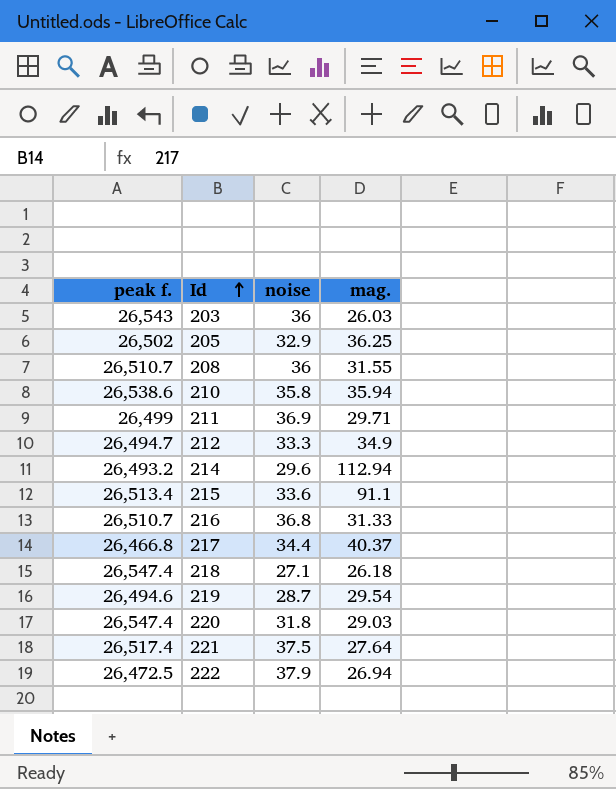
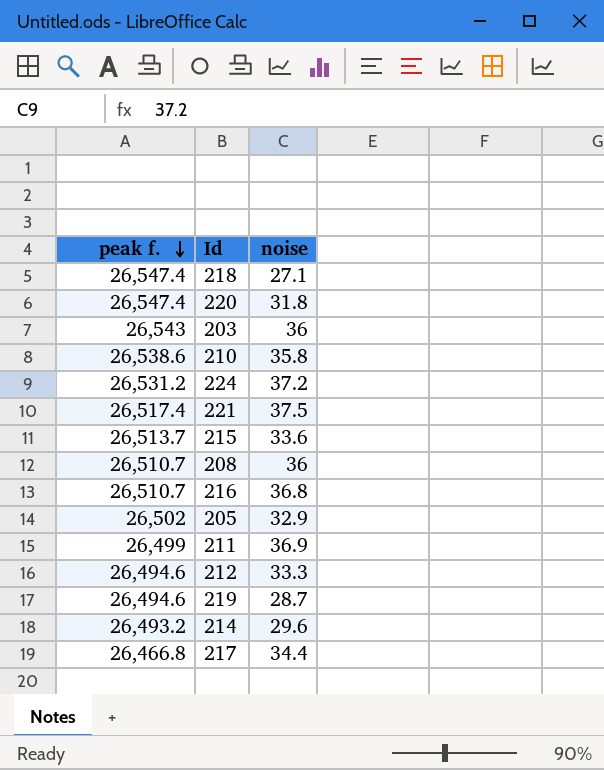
row order: Id ascending -> peak f. descending
column mag. | position: 4 -> none
row 222: 26,472.5 | 37.9 | 26.94 -> none
row 224: none -> 26,531.2 | 37.2
215 | peak f.: 26,513.4 -> 26,513.7
212 | peak f.: 26,494.7 -> 26,494.6

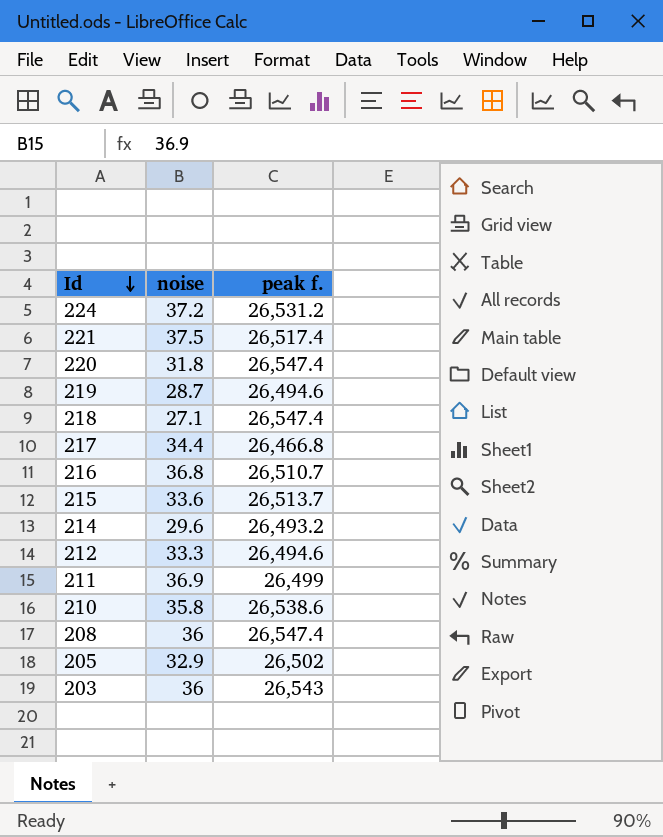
row order: peak f. descending -> Id descending
column peak f. | position: 1 -> 3
208 | peak f.: 26,510.7 -> 26,547.4

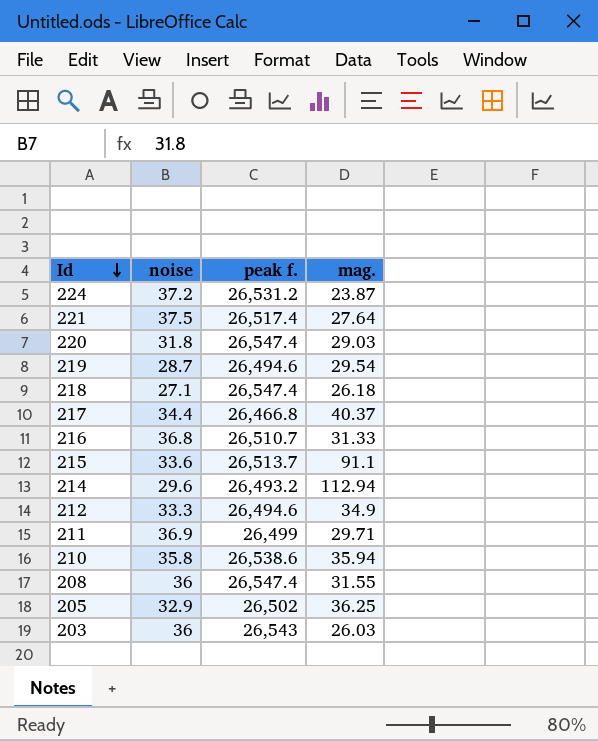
column mag. | position: none -> 4

